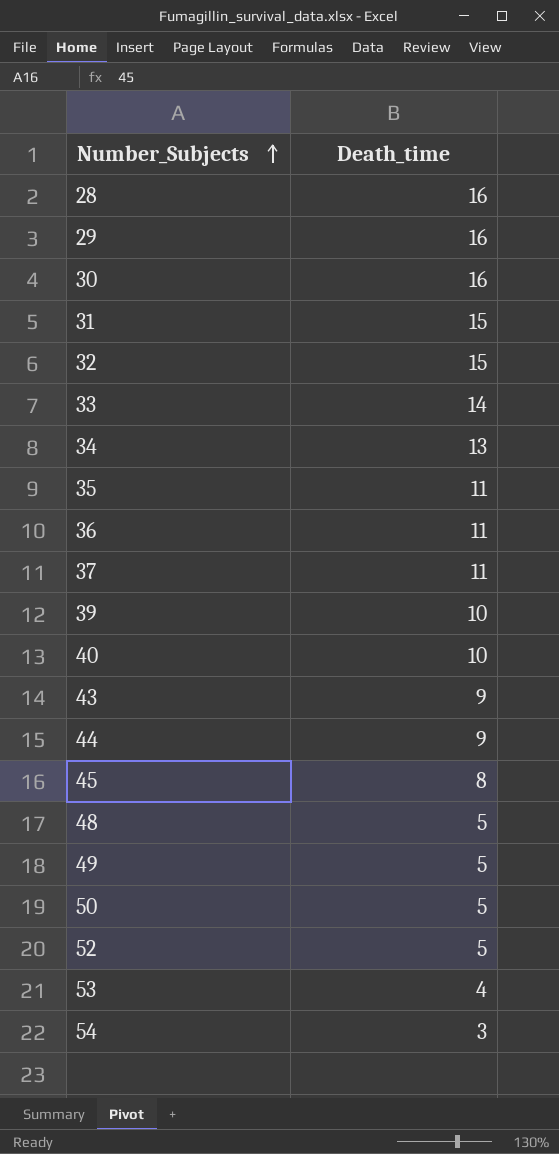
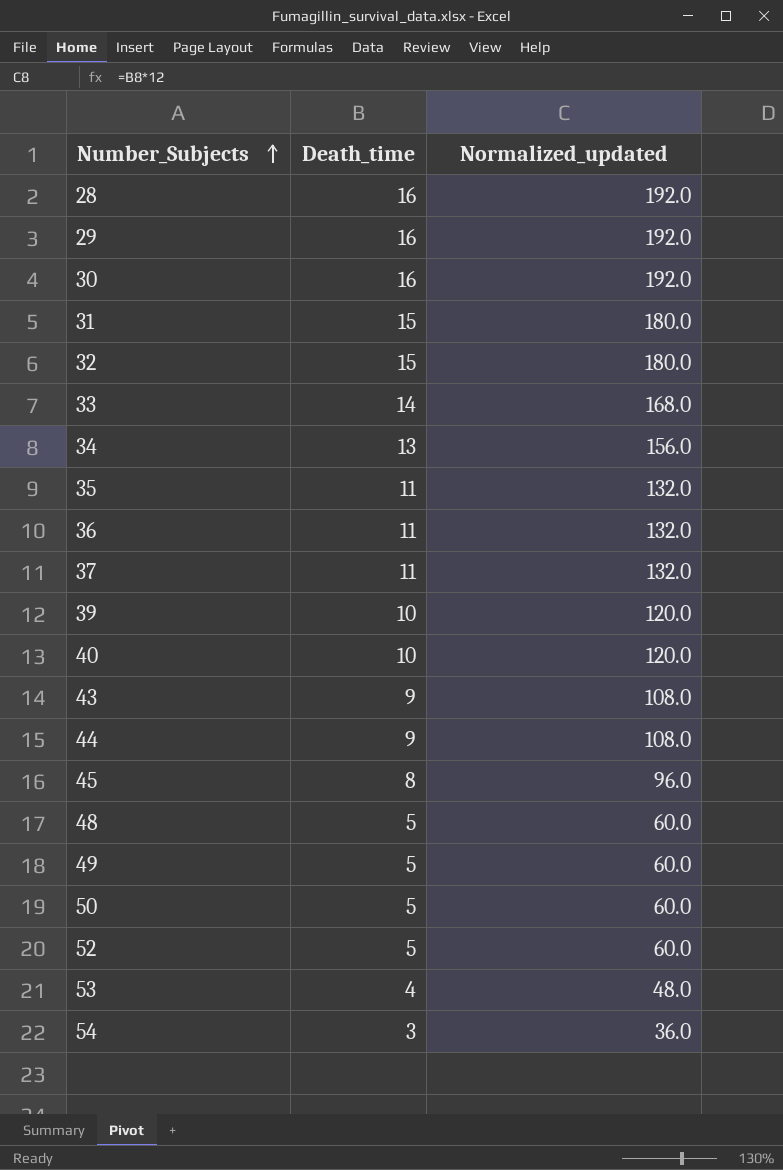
column Normalized_updated | formula: none -> [Death_time] * 12

